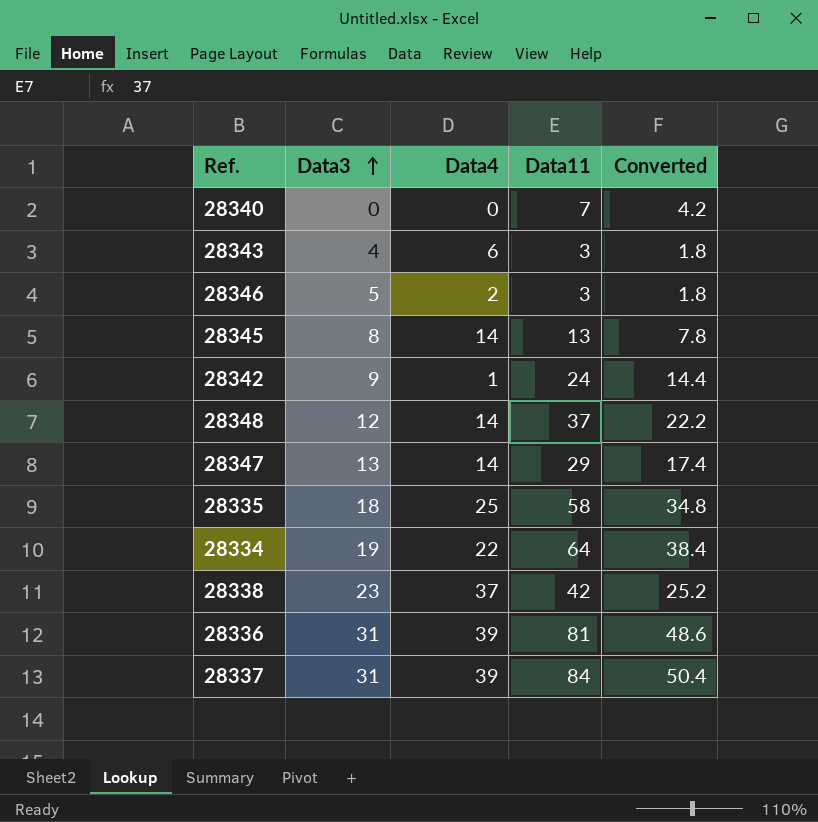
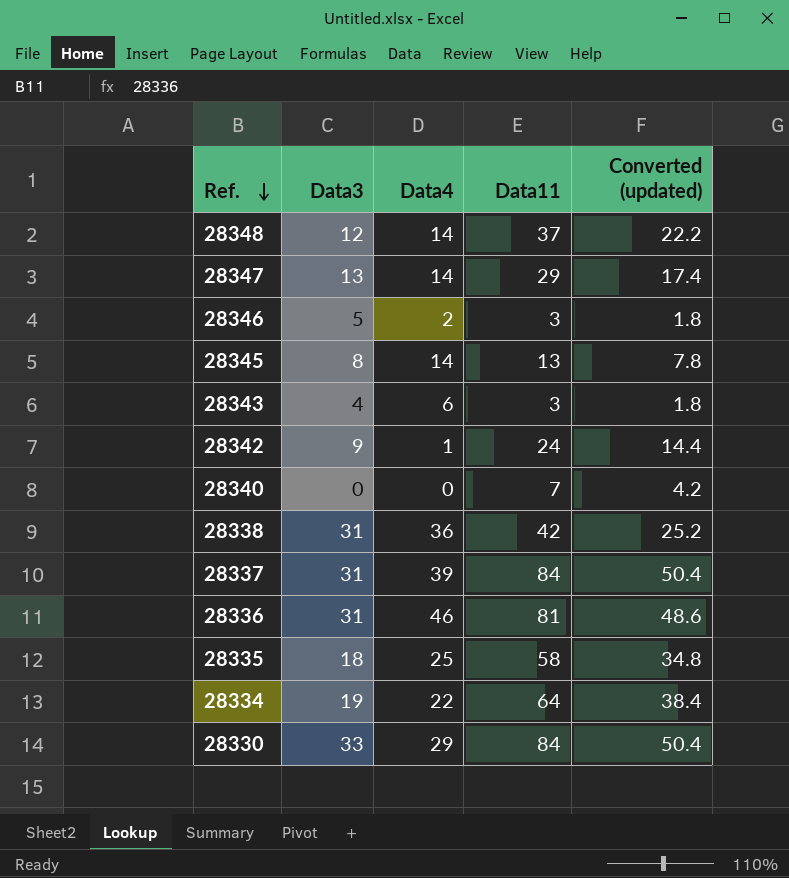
row order: Data3 ascending -> Ref. descending
column name: Converted -> Converted (updated)
28338 | Data3: 23 -> 31
28338 | Data4: 37 -> 36
28336 | Data4: 39 -> 46
row 28330: none -> 33 | 29 | 84 | 50.4

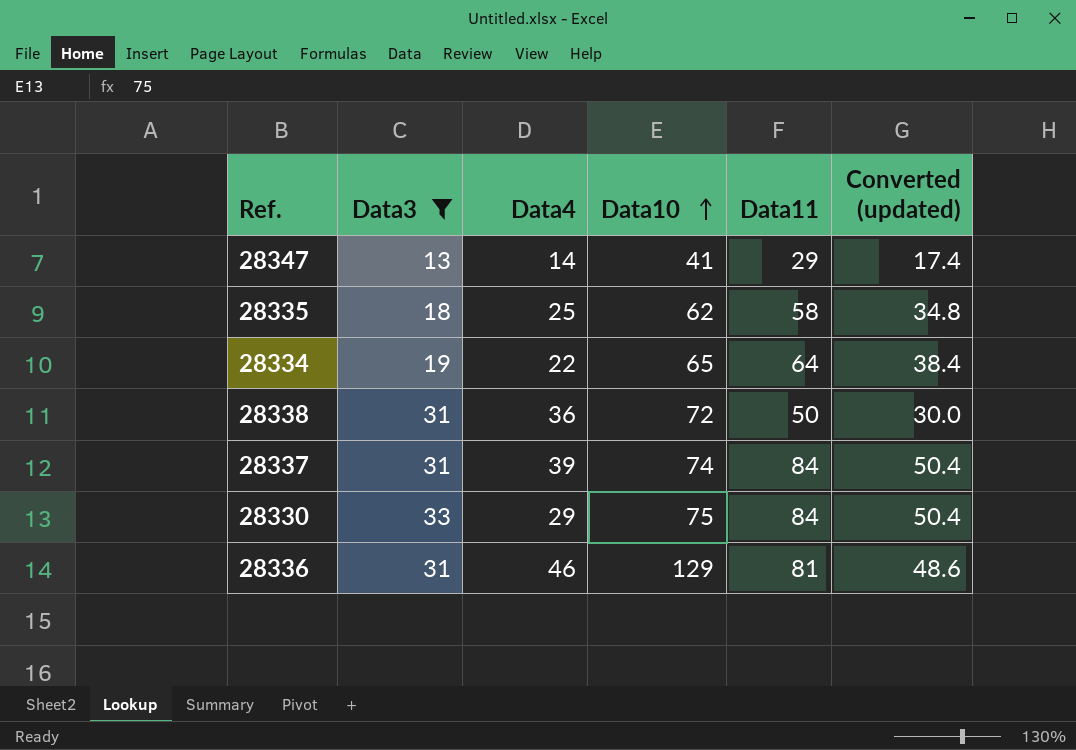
filter: none -> Data3 >= 13
row order: Ref. descending -> Data10 ascending
column Data10 | position: none -> 4
28338 | Data11: 42 -> 50
28338 | Converted (updated): 25.2 -> 30.0

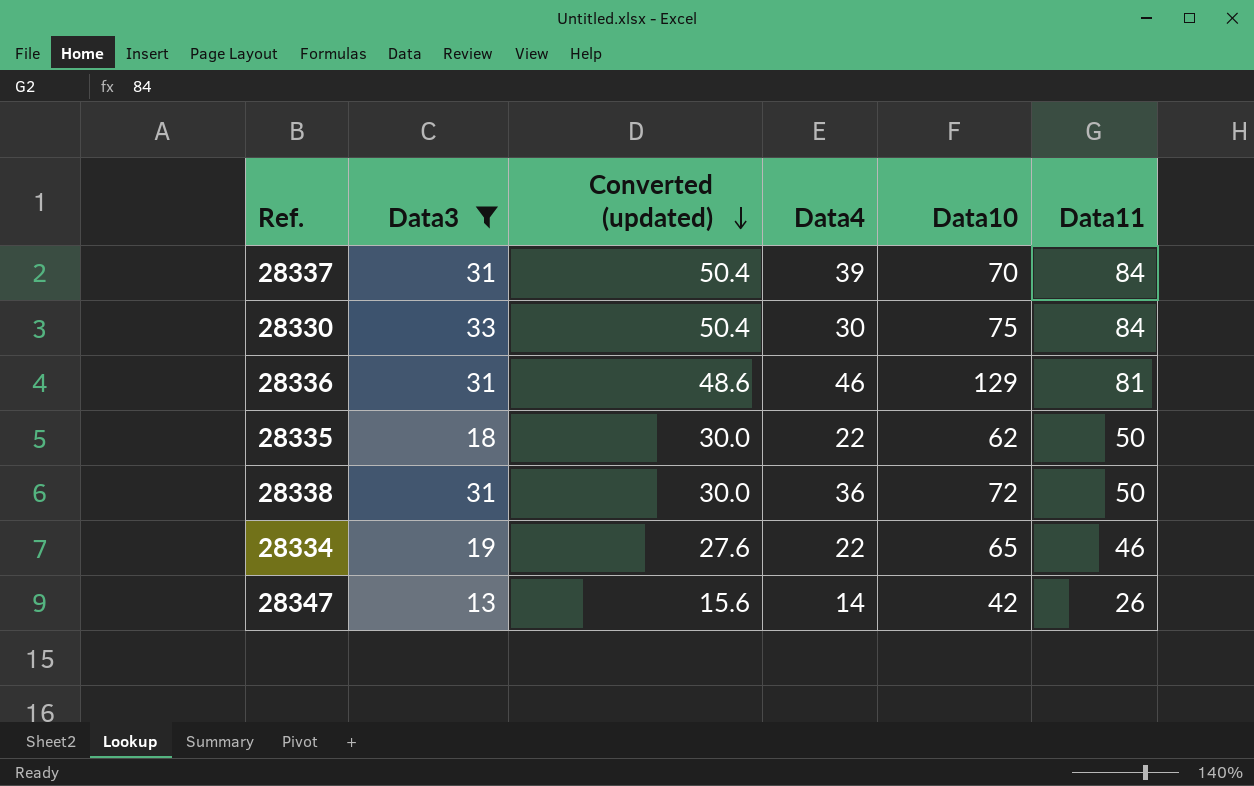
row order: Data10 ascending -> Converted (updated) descending
column Converted (updated) | position: 6 -> 3
28337 | Data10: 74 -> 70
28330 | Data4: 29 -> 30
28335 | Converted (updated): 34.8 -> 30.0
28335 | Data4: 25 -> 22
28335 | Data11: 58 -> 50
28334 | Converted (updated): 38.4 -> 27.6
28334 | Data11: 64 -> 46
28347 | Converted (updated): 17.4 -> 15.6
28347 | Data10: 41 -> 42
28347 | Data11: 29 -> 26

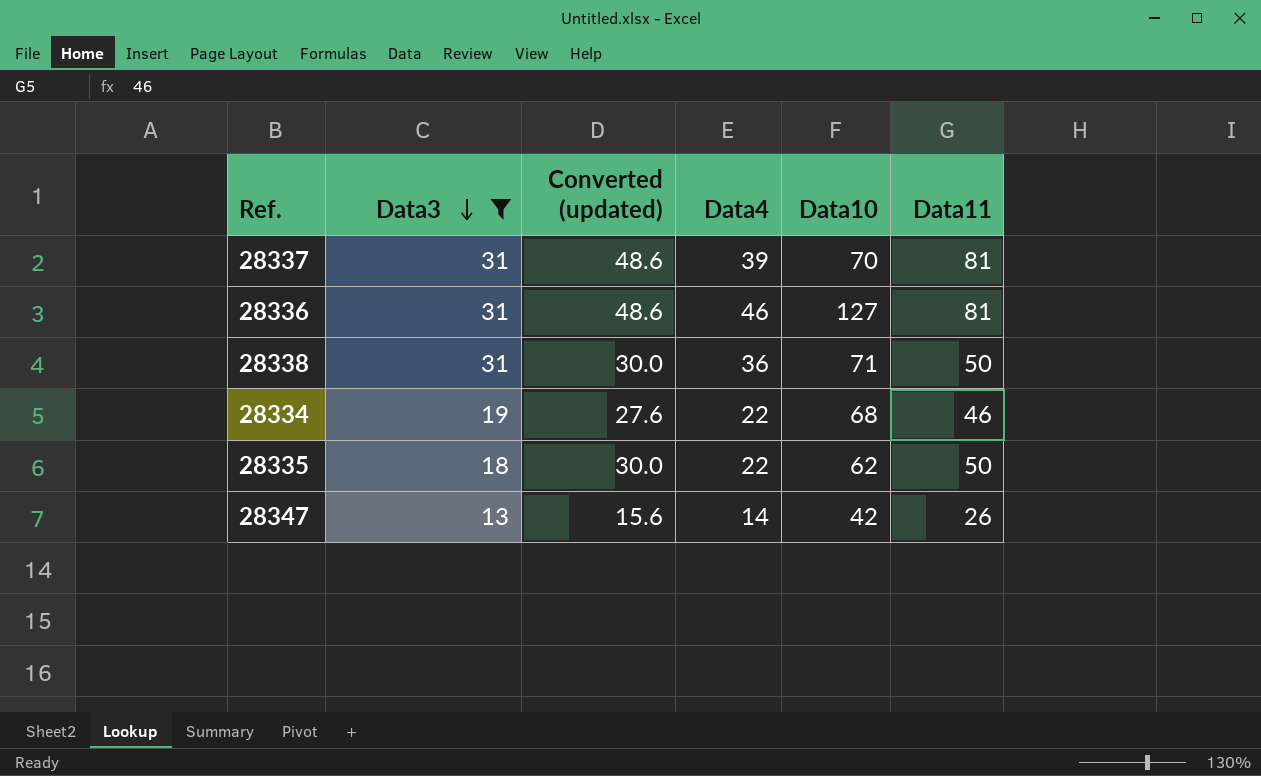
row order: Converted (updated) descending -> Data3 descending
row 28330: 33 | 50.4 | 30 | 75 | 84 -> none
28337 | Converted (updated): 50.4 -> 48.6
28337 | Data11: 84 -> 81
28336 | Data10: 129 -> 127
28338 | Data10: 72 -> 71
28334 | Data10: 65 -> 68

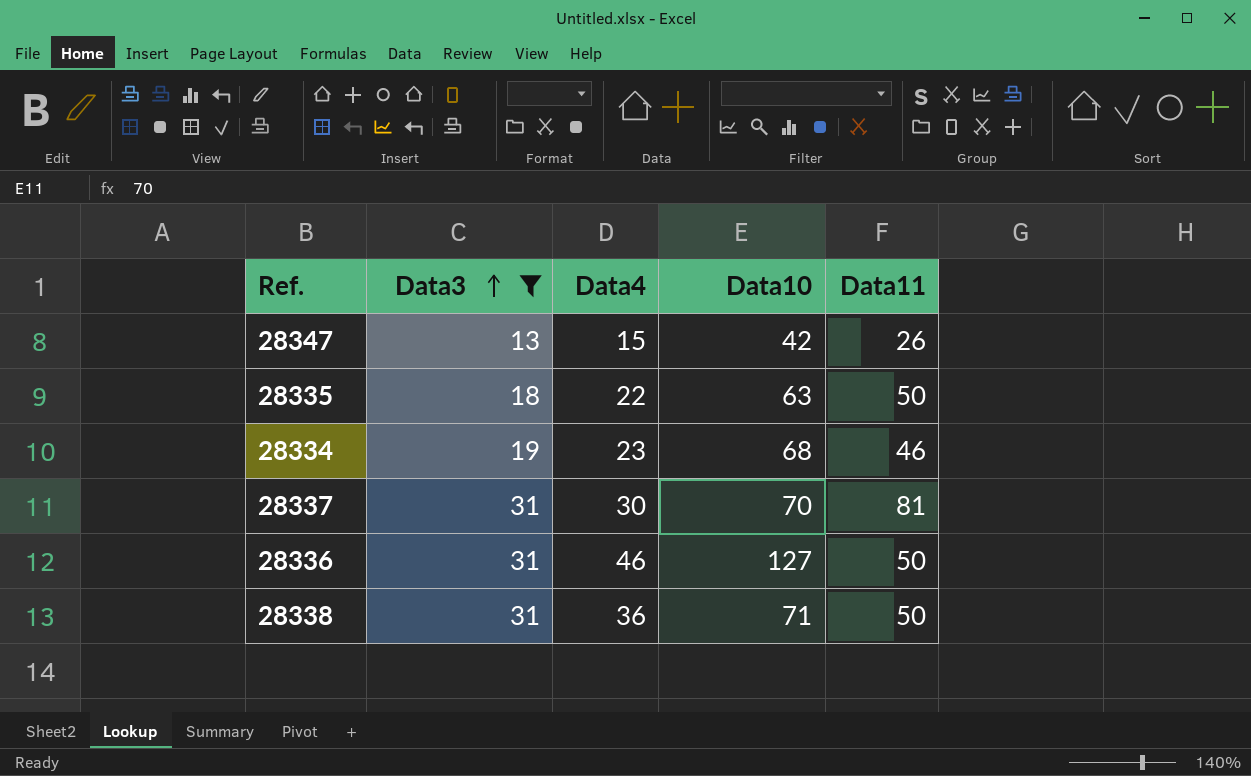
row order: Data3 descending -> Data3 ascending
column Converted (updated) | formula: [Data11] * 0.6 -> none
28347 | Data4: 14 -> 15
28335 | Data10: 62 -> 63
28334 | Data4: 22 -> 23
28337 | Data4: 39 -> 30
28336 | Data11: 81 -> 50

